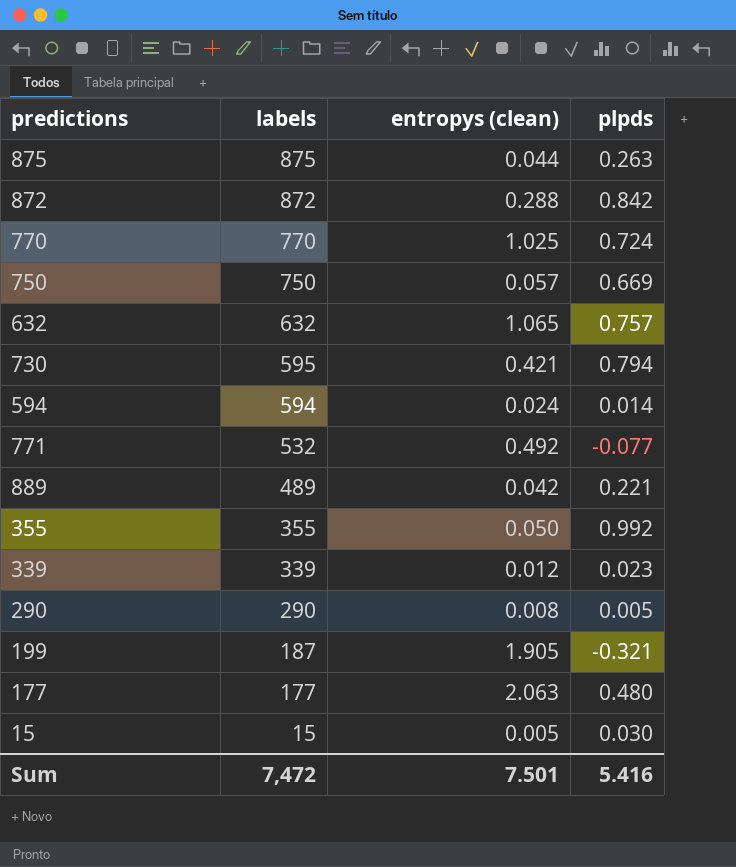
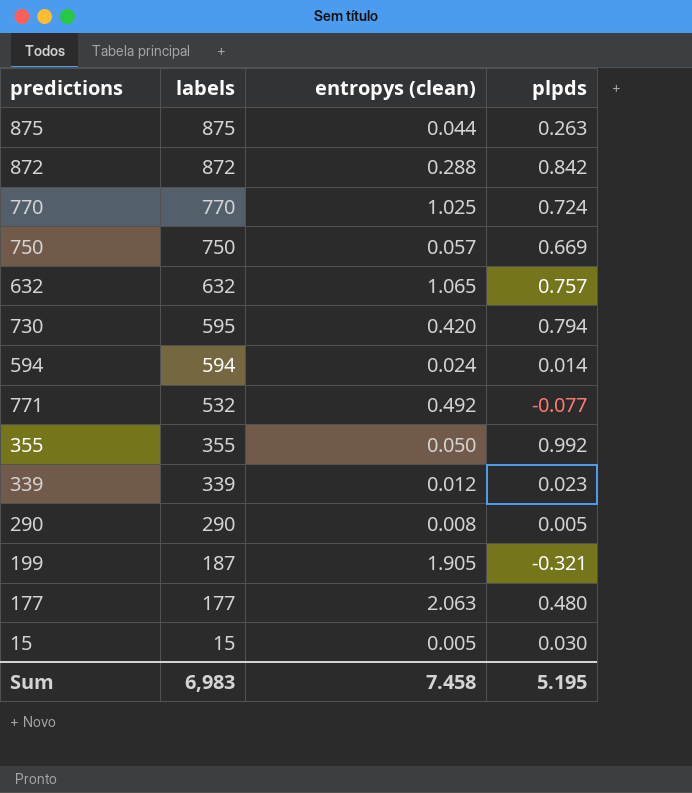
row 889: 489 | 0.042 | 0.221 -> none
730 | entropys (clean): 0.421 -> 0.420
Sum | labels: 7,472 -> 6,983
Sum | entropys (clean): 7.501 -> 7.458
Sum | plpds: 5.416 -> 5.195

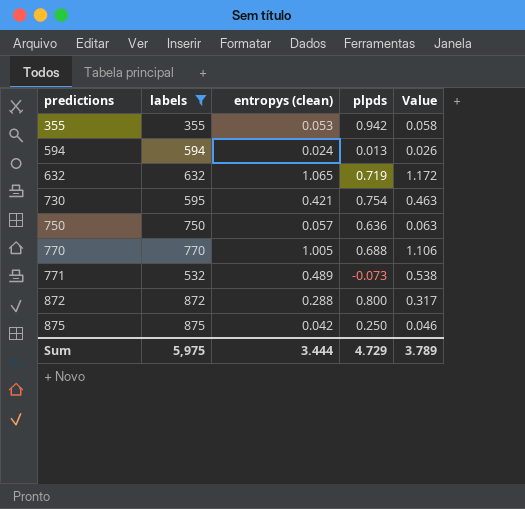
filter: none -> labels >= 355
row order: labels descending -> predictions ascending
column Value | formula: none -> [entropys (clean)] * 1.1
355 | entropys (clean): 0.050 -> 0.053
355 | plpds: 0.992 -> 0.942
594 | plpds: 0.014 -> 0.013
632 | plpds: 0.757 -> 0.719
730 | entropys (clean): 0.420 -> 0.421
730 | plpds: 0.794 -> 0.754
750 | plpds: 0.669 -> 0.636
770 | entropys (clean): 1.025 -> 1.005
770 | plpds: 0.724 -> 0.688
771 | entropys (clean): 0.492 -> 0.489
771 | plpds: -0.077 -> -0.073
872 | plpds: 0.842 -> 0.800
875 | entropys (clean): 0.044 -> 0.042
875 | plpds: 0.263 -> 0.250
Sum | labels: 6,983 -> 5,975
Sum | entropys (clean): 7.458 -> 3.444
Sum | plpds: 5.195 -> 4.729

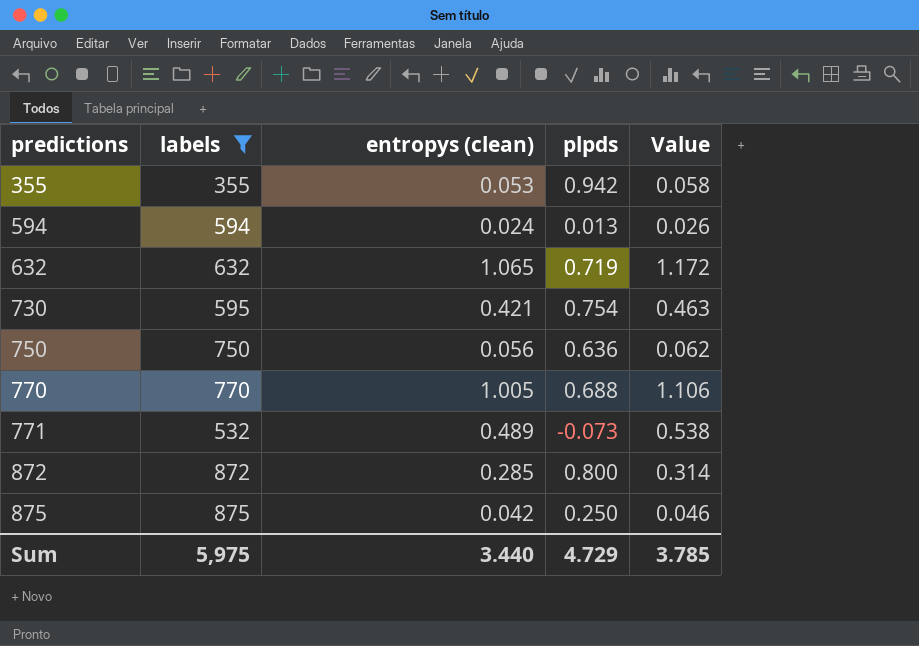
750 | entropys (clean): 0.057 -> 0.056
750 | Value: 0.063 -> 0.062
872 | entropys (clean): 0.288 -> 0.285
872 | Value: 0.317 -> 0.314
Sum | entropys (clean): 3.444 -> 3.440
Sum | Value: 3.789 -> 3.785

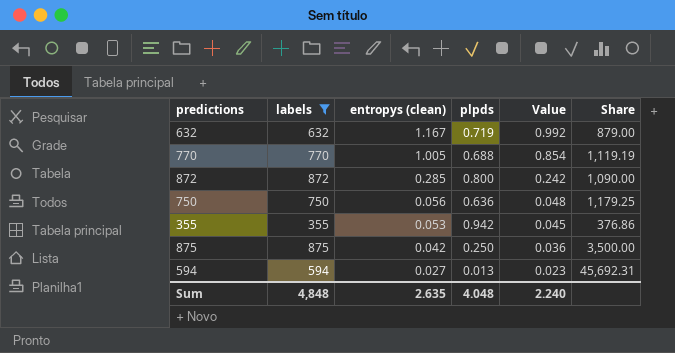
row order: predictions ascending -> entropys (clean) descending
column Value | formula: [entropys (clean)] * 1.1 -> [entropys (clean)] * 0.85
column Share | formula: none -> [labels] / [plpds]
row 730: 595 | 0.421 | 0.754 | 0.463 -> none
row 771: 532 | 0.489 | -0.073 | 0.538 -> none
632 | entropys (clean): 1.065 -> 1.167
594 | entropys (clean): 0.024 -> 0.027
Sum | labels: 5,975 -> 4,848
Sum | entropys (clean): 3.440 -> 2.635
Sum | plpds: 4.729 -> 4.048
Sum | Value: 3.785 -> 2.240

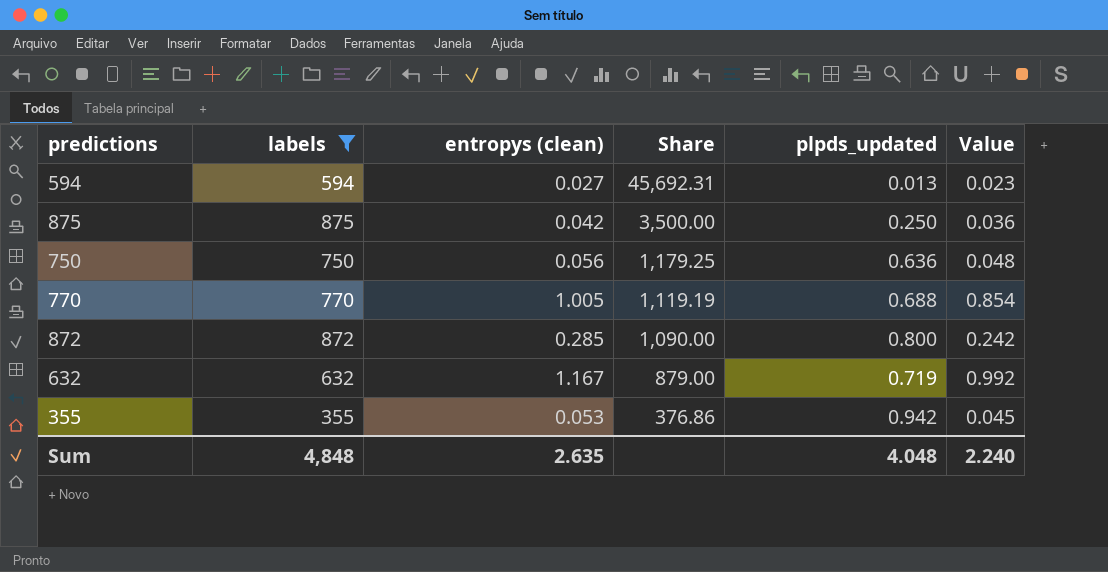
row order: entropys (clean) descending -> Share descending
column Share | position: 6 -> 4
column name: plpds -> plpds_updated

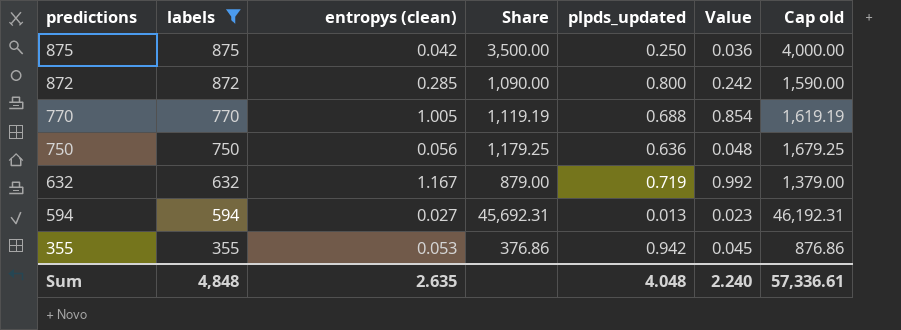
row order: Share descending -> predictions descending
column Cap old | formula: none -> [Share] + 500

